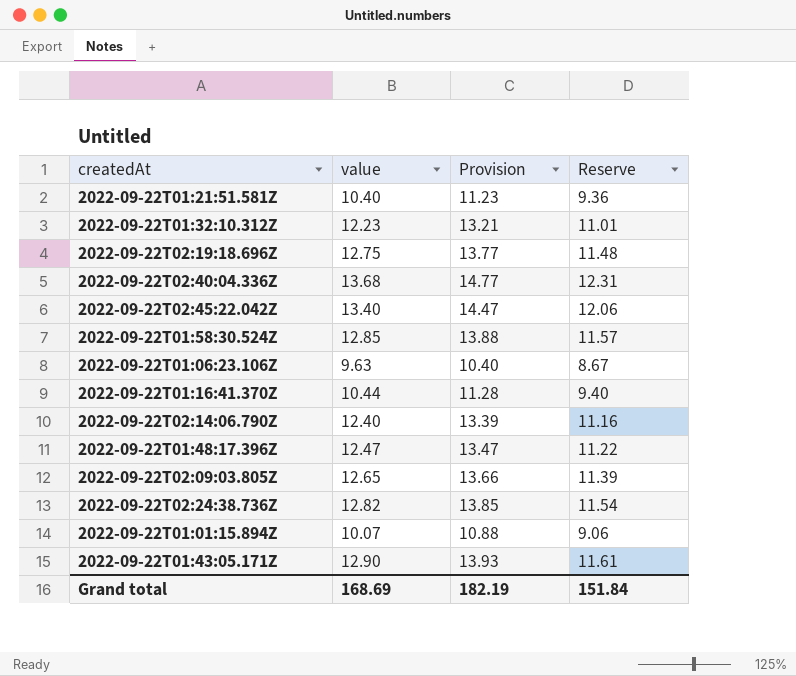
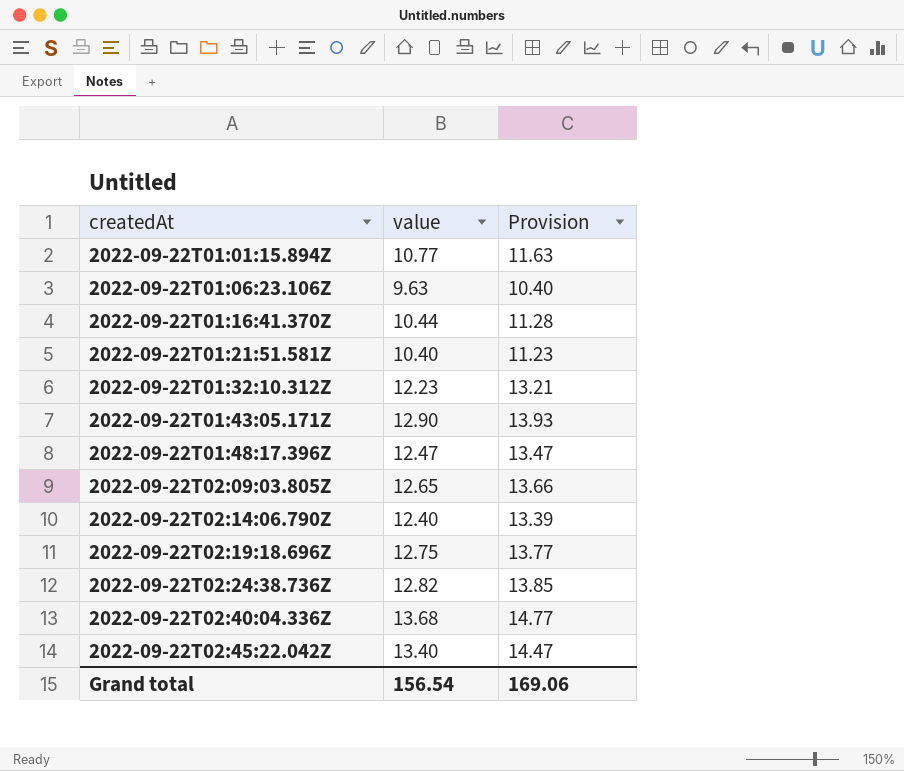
row order: none -> createdAt ascending
column Reserve | formula: [value] * 0.9 -> none
row 2022-09-22T01:58:30.524Z: 12.85 | 13.88 | 11.57 -> none
2022-09-22T01:01:15.894Z | value: 10.07 -> 10.77
2022-09-22T01:01:15.894Z | Provision: 10.88 -> 11.63
Grand total | value: 168.69 -> 156.54
Grand total | Provision: 182.19 -> 169.06

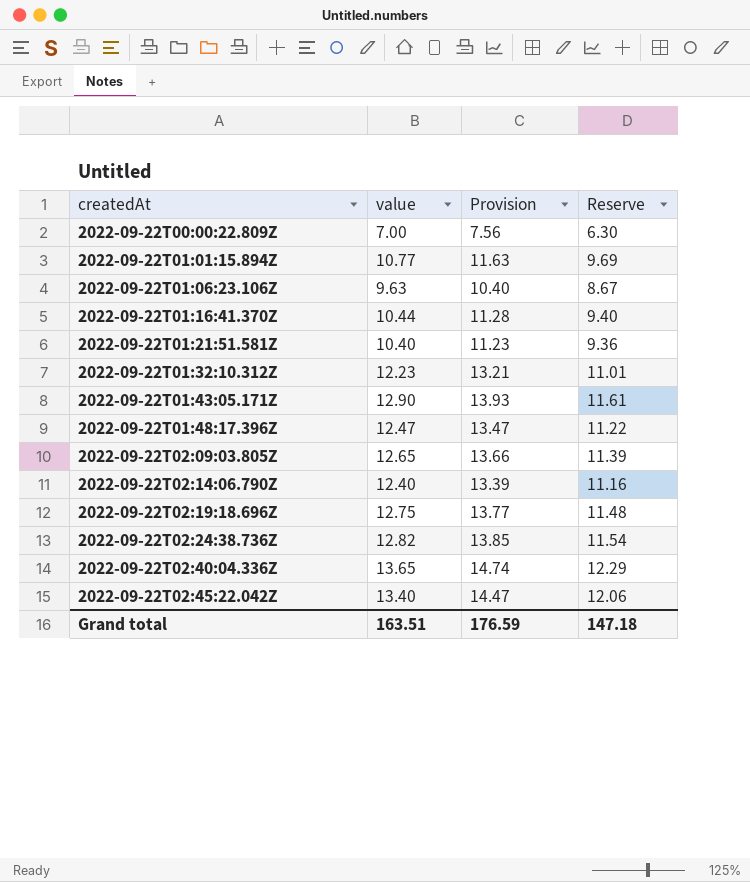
column Reserve | formula: none -> [value] * 0.9
row 2022-09-22T00:00:22.809Z: none -> 7.00 | 7.56 | 6.30
2022-09-22T02:40:04.336Z | value: 13.68 -> 13.65
2022-09-22T02:40:04.336Z | Provision: 14.77 -> 14.74
Grand total | value: 156.54 -> 163.51
Grand total | Provision: 169.06 -> 176.59

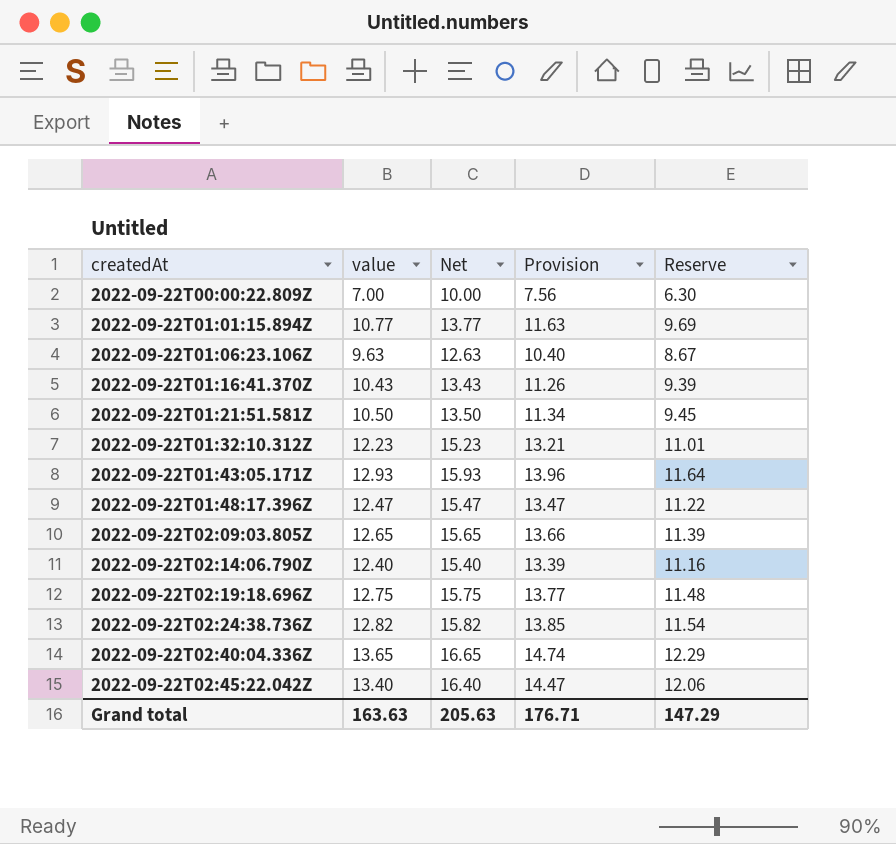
column Net | formula: none -> [value] + 3
2022-09-22T01:16:41.370Z | value: 10.44 -> 10.43
2022-09-22T01:16:41.370Z | Provision: 11.28 -> 11.26
2022-09-22T01:16:41.370Z | Reserve: 9.40 -> 9.39
2022-09-22T01:21:51.581Z | value: 10.40 -> 10.50
2022-09-22T01:21:51.581Z | Provision: 11.23 -> 11.34
2022-09-22T01:21:51.581Z | Reserve: 9.36 -> 9.45
2022-09-22T01:43:05.171Z | value: 12.90 -> 12.93
2022-09-22T01:43:05.171Z | Provision: 13.93 -> 13.96
2022-09-22T01:43:05.171Z | Reserve: 11.61 -> 11.64
Grand total | value: 163.51 -> 163.63
Grand total | Provision: 176.59 -> 176.71
Grand total | Reserve: 147.18 -> 147.29

